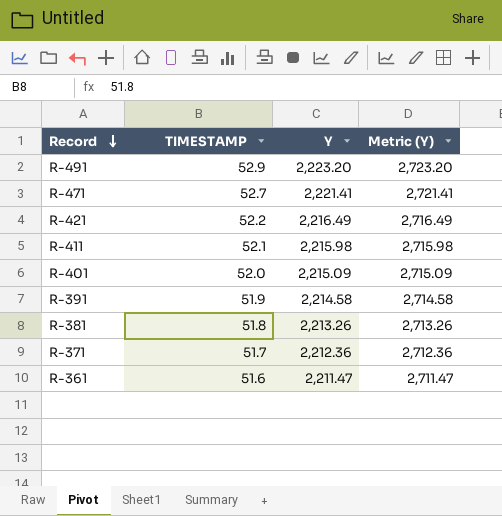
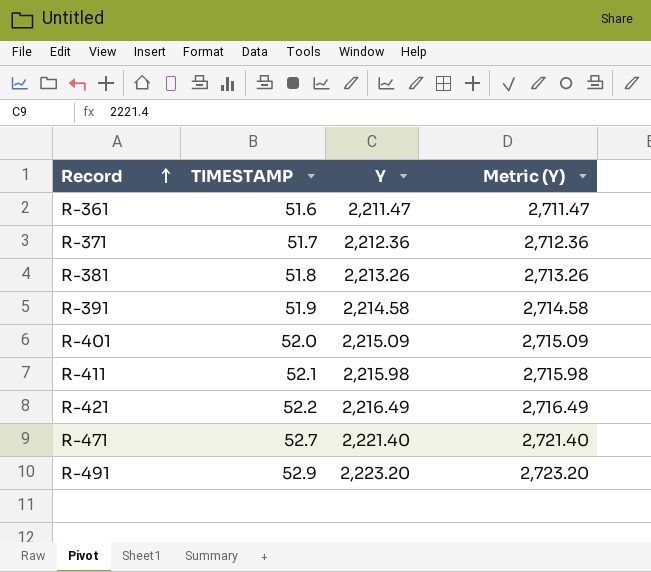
row order: Record descending -> Record ascending
R-471 | Y: 2,221.41 -> 2,221.40
R-471 | Metric (Y): 2,721.41 -> 2,721.40

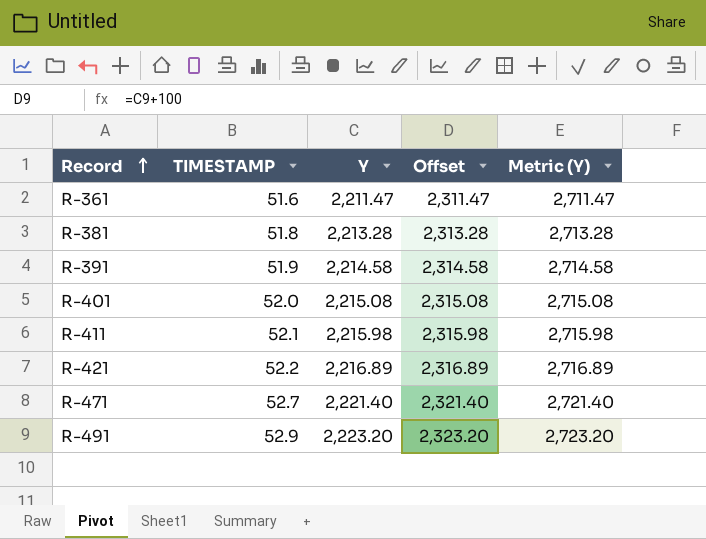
column Offset | formula: none -> [Y] + 100
row R-371: 51.7 | 2,212.36 | 2,712.36 -> none
R-381 | Y: 2,213.26 -> 2,213.28
R-381 | Metric (Y): 2,713.26 -> 2,713.28
R-401 | Y: 2,215.09 -> 2,215.08
R-401 | Metric (Y): 2,715.09 -> 2,715.08
R-421 | Y: 2,216.49 -> 2,216.89
R-421 | Metric (Y): 2,716.49 -> 2,716.89

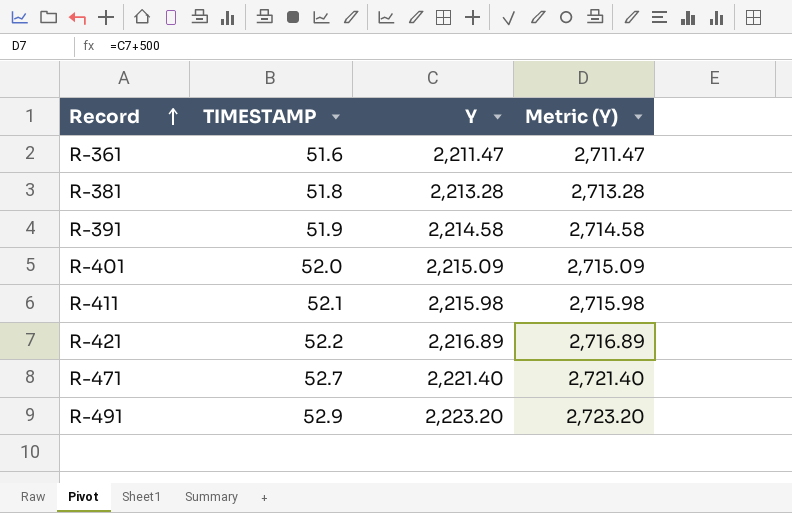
column Offset | formula: [Y] + 100 -> none
R-401 | Y: 2,215.08 -> 2,215.09
R-401 | Metric (Y): 2,715.08 -> 2,715.09

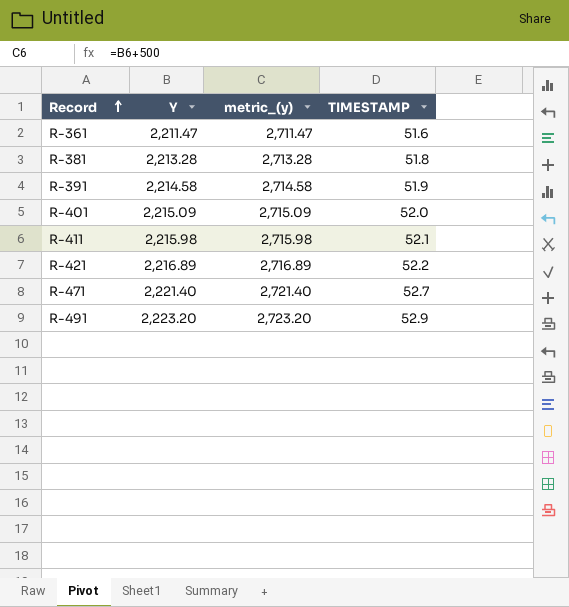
column name: Metric (Y) -> metric_(y)
column TIMESTAMP | position: 2 -> 4

